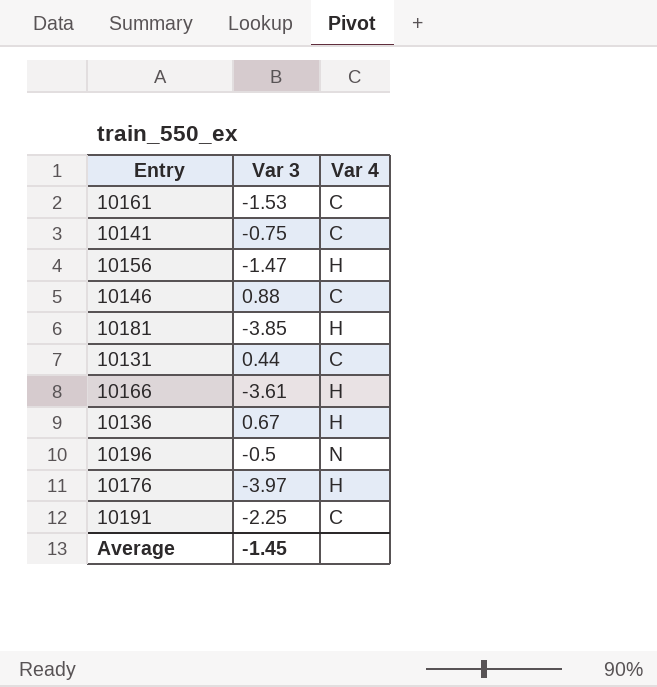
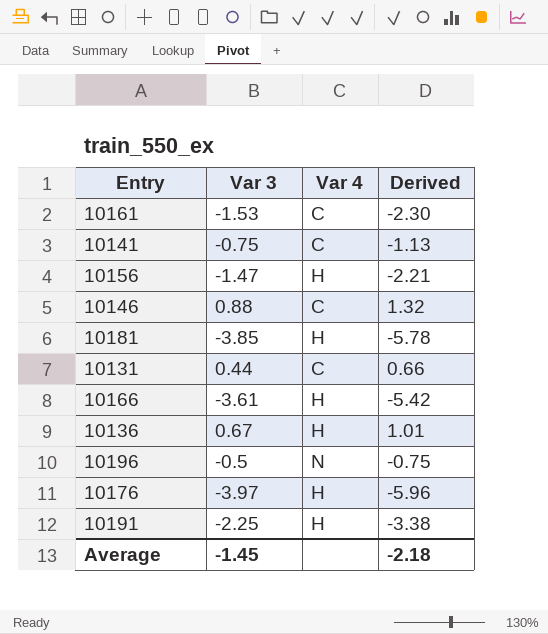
column Derived | formula: none -> [Var 3] * 1.5
10191 | Var 4: C -> H

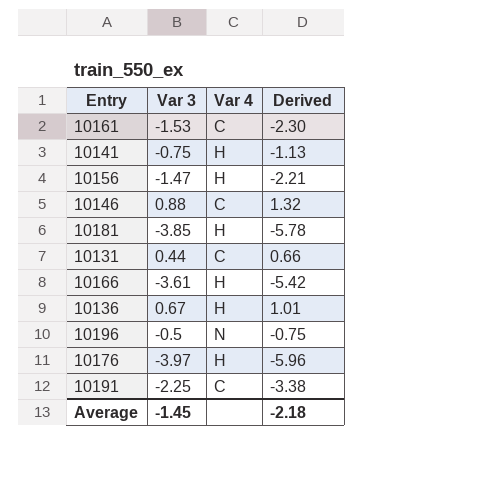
10141 | Var 4: C -> H
10191 | Var 4: H -> C

